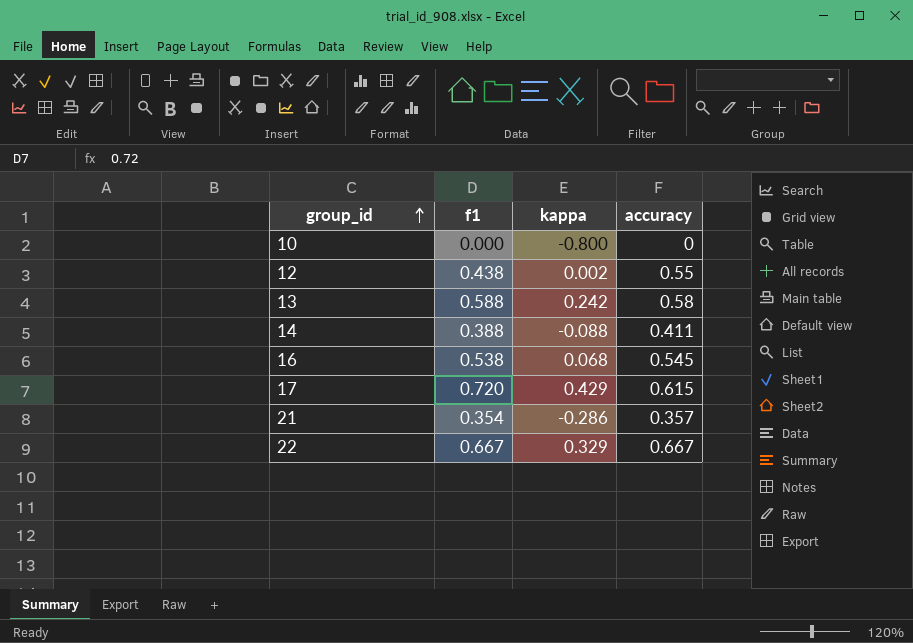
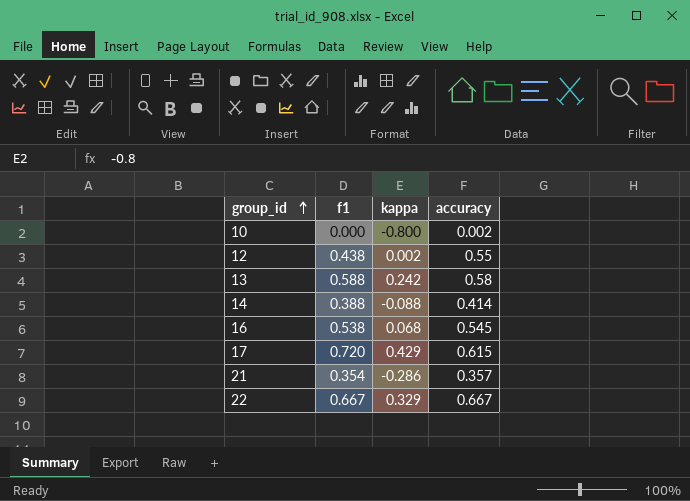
10 | accuracy: 0 -> 0.002
14 | accuracy: 0.411 -> 0.414

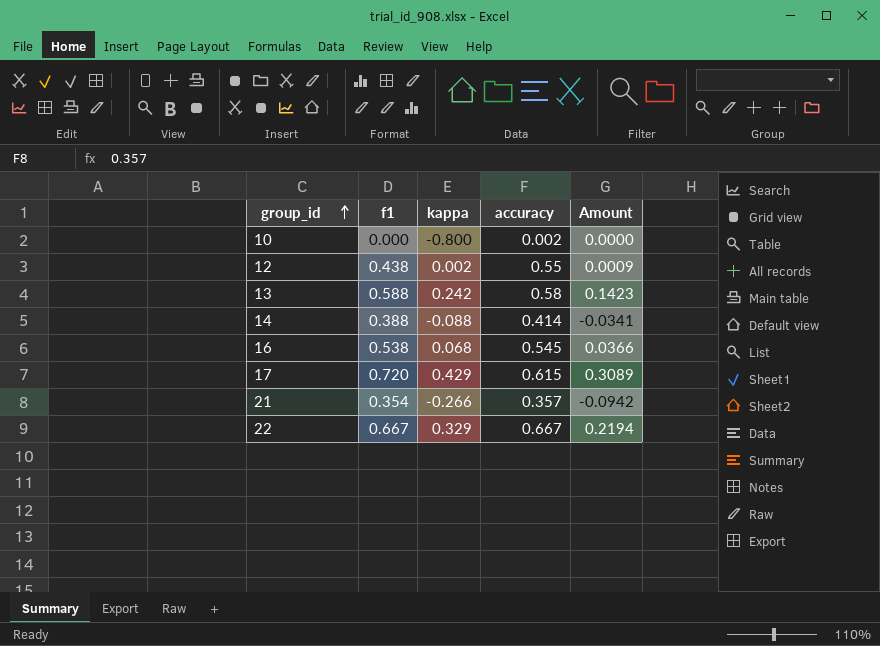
column Amount | formula: none -> [f1] * [kappa]
21 | kappa: -0.286 -> -0.266

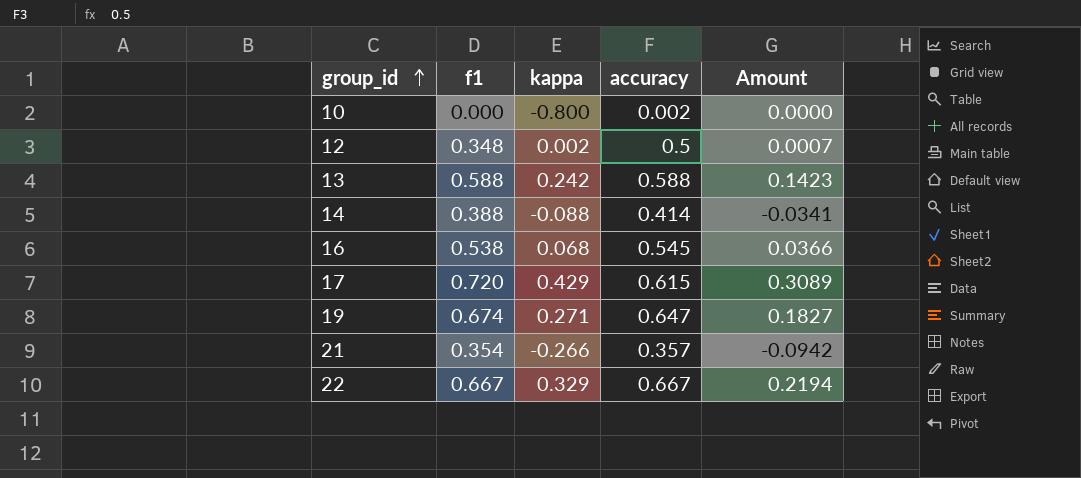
12 | f1: 0.438 -> 0.348
12 | accuracy: 0.55 -> 0.5
12 | Amount: 0.0009 -> 0.0007
13 | accuracy: 0.58 -> 0.588
row 19: none -> 0.674 | 0.271 | 0.647 | 0.1827

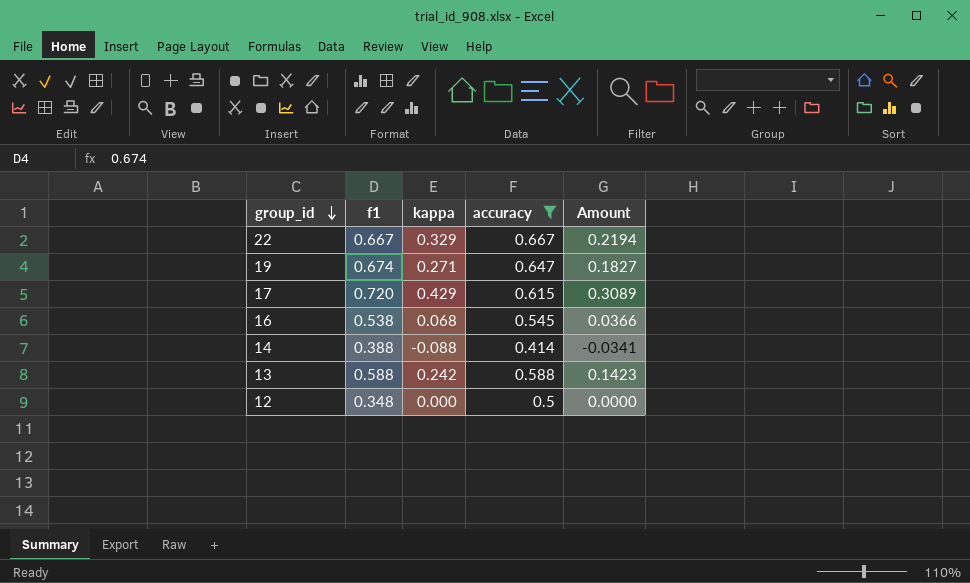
filter: none -> accuracy >= 0.414
row order: group_id ascending -> group_id descending
12 | kappa: 0.002 -> 0.000
12 | Amount: 0.0007 -> 0.0000

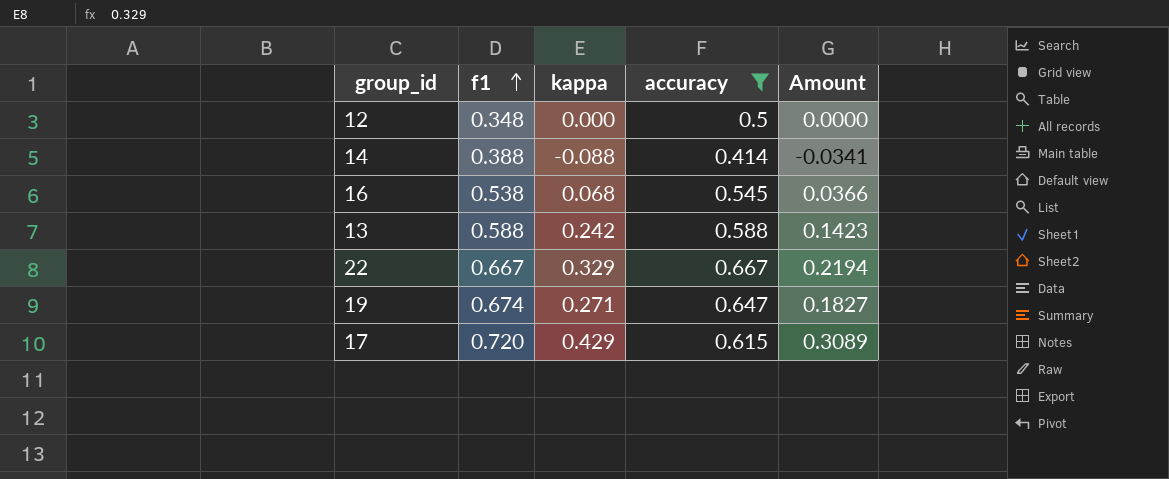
row order: group_id descending -> f1 ascending

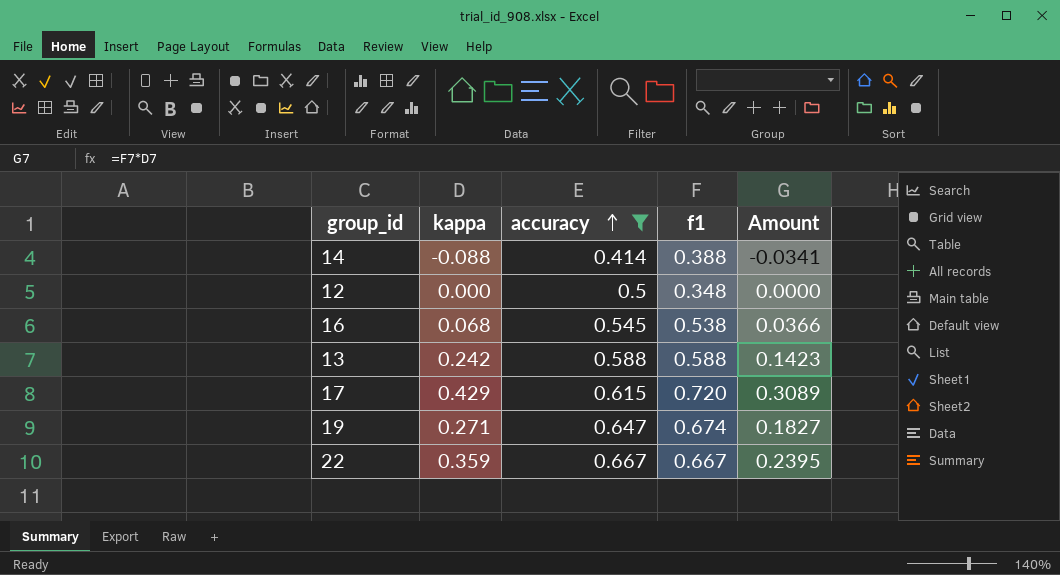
row order: f1 ascending -> accuracy ascending
column f1 | position: 2 -> 4
22 | kappa: 0.329 -> 0.359
22 | Amount: 0.2194 -> 0.2395

